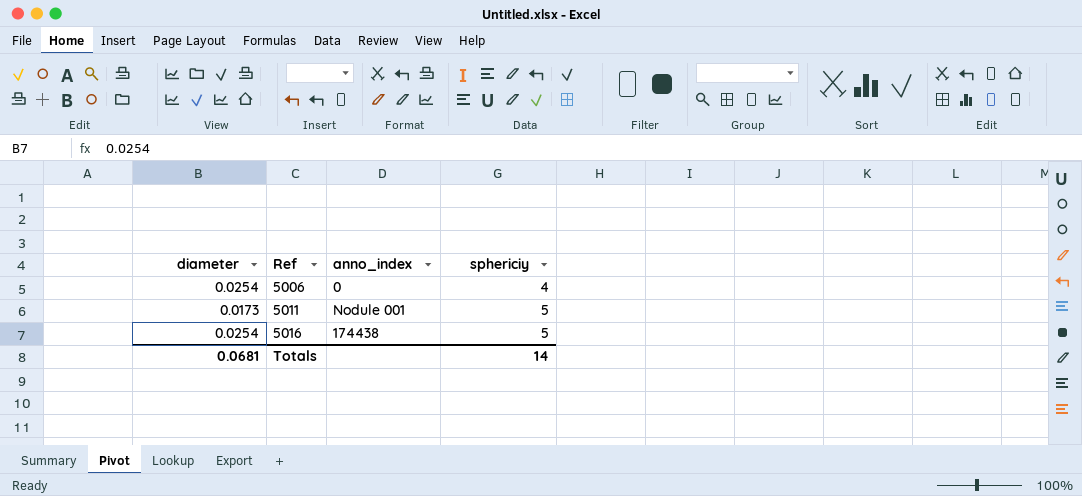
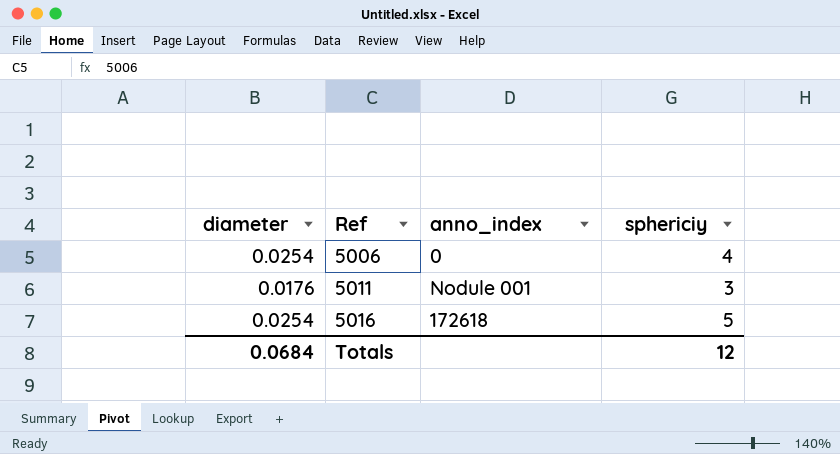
5011 | diameter: 0.0173 -> 0.0176
5011 | sphericiy: 5 -> 3
5016 | anno_index: 174438 -> 172618
Totals | diameter: 0.0681 -> 0.0684
Totals | sphericiy: 14 -> 12

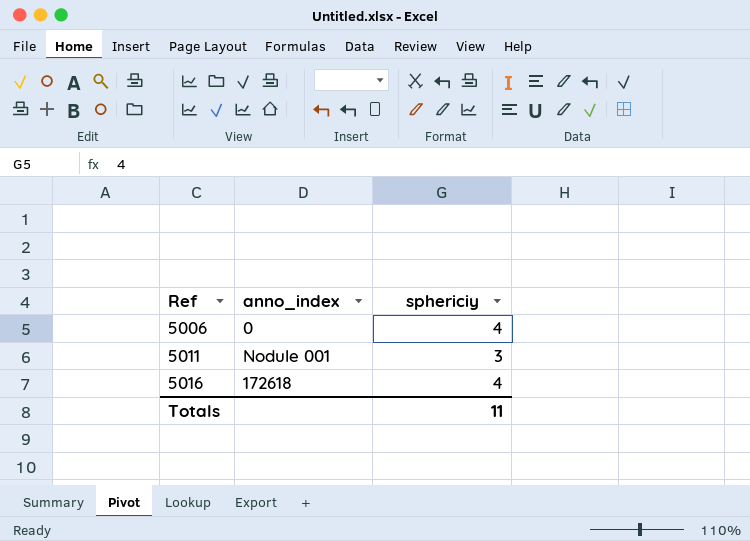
column diameter | position: 1 -> none
5016 | sphericiy: 5 -> 4
Totals | sphericiy: 12 -> 11

